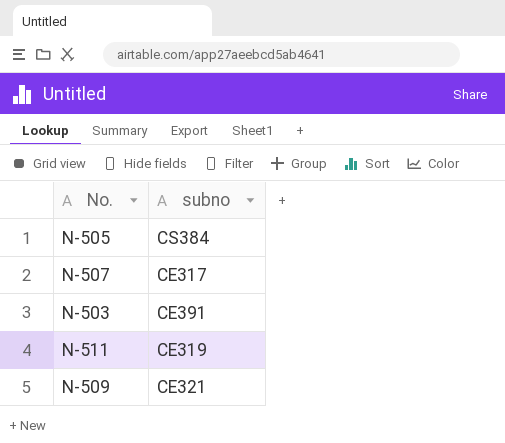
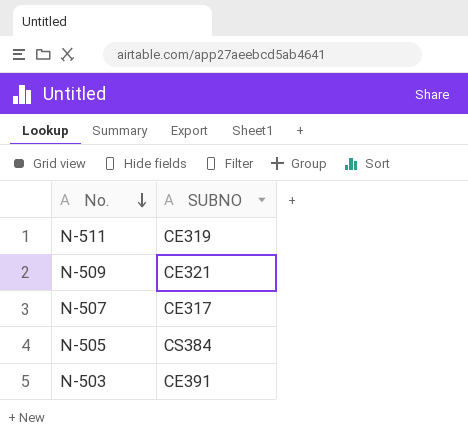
row order: none -> No. descending
column name: subno -> SUBNO

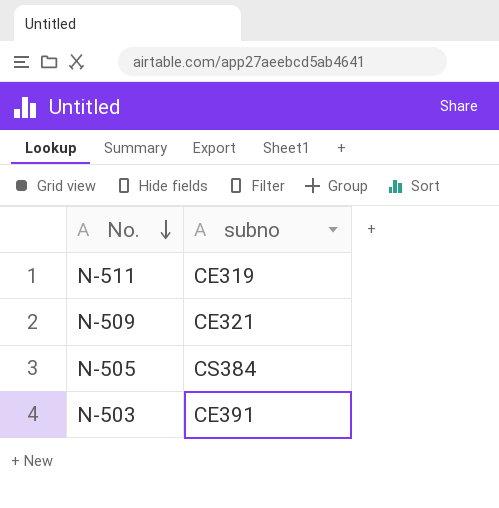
column name: SUBNO -> subno
row N-507: CE317 -> none

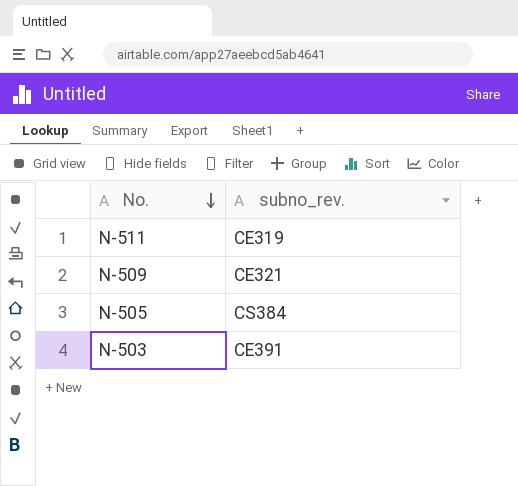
column name: subno -> subno_rev.

